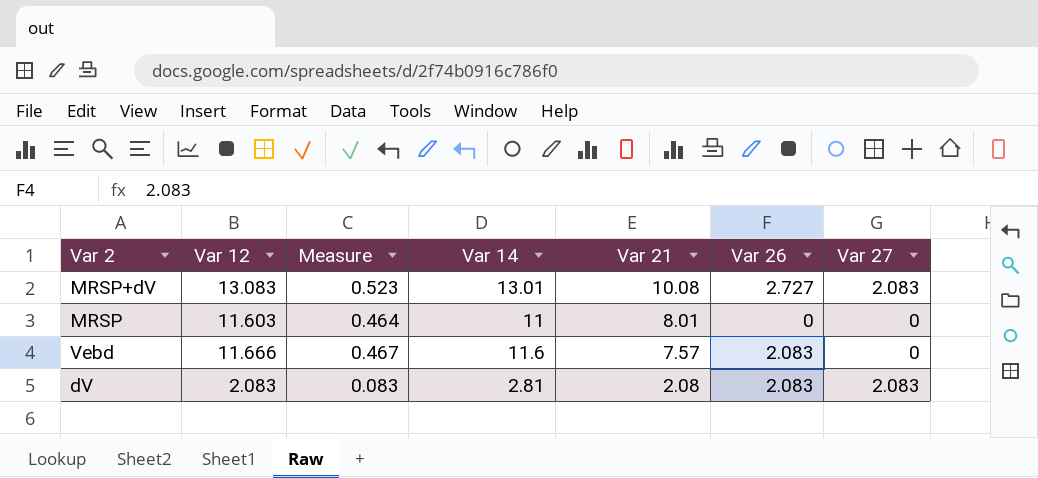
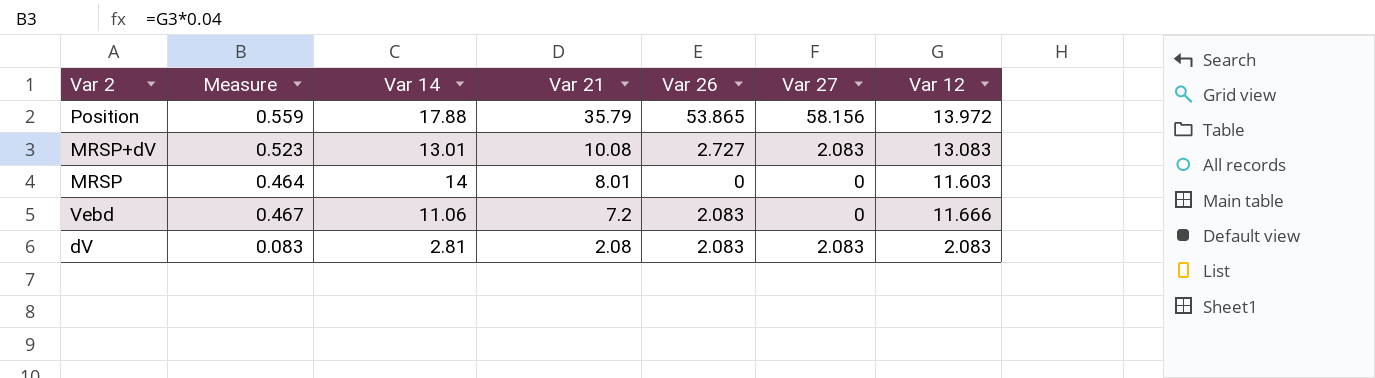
column Var 12 | position: 2 -> 7
row Position: none -> 0.559 | 17.88 | 35.79 | 53.865 | 58.156 | 13.972
MRSP | Var 14: 11 -> 14
Vebd | Var 14: 11.6 -> 11.06
Vebd | Var 21: 7.57 -> 7.2

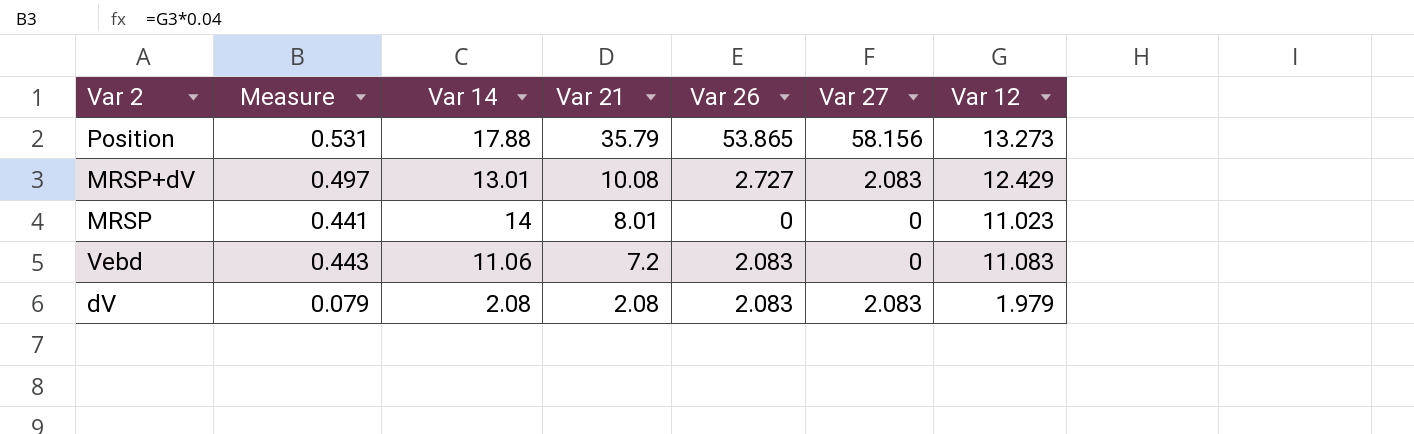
Position | Measure: 0.559 -> 0.531
Position | Var 12: 13.972 -> 13.273
MRSP+dV | Measure: 0.523 -> 0.497
MRSP+dV | Var 12: 13.083 -> 12.429
MRSP | Measure: 0.464 -> 0.441
MRSP | Var 12: 11.603 -> 11.023
Vebd | Measure: 0.467 -> 0.443
Vebd | Var 12: 11.666 -> 11.083
dV | Measure: 0.083 -> 0.079
dV | Var 14: 2.81 -> 2.08
dV | Var 12: 2.083 -> 1.979

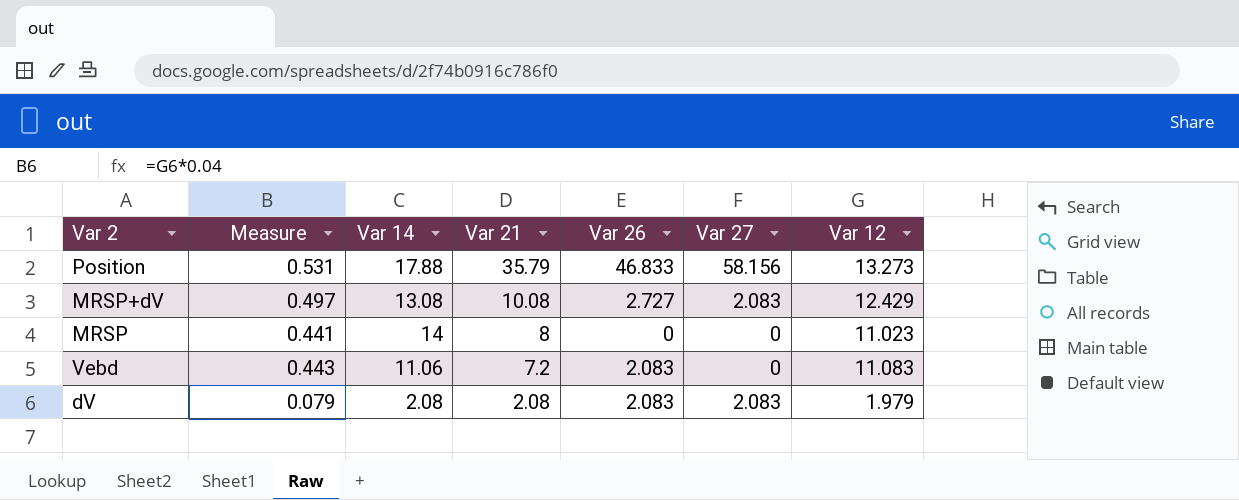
Position | Var 26: 53.865 -> 46.833
MRSP+dV | Var 14: 13.01 -> 13.08
MRSP | Var 21: 8.01 -> 8

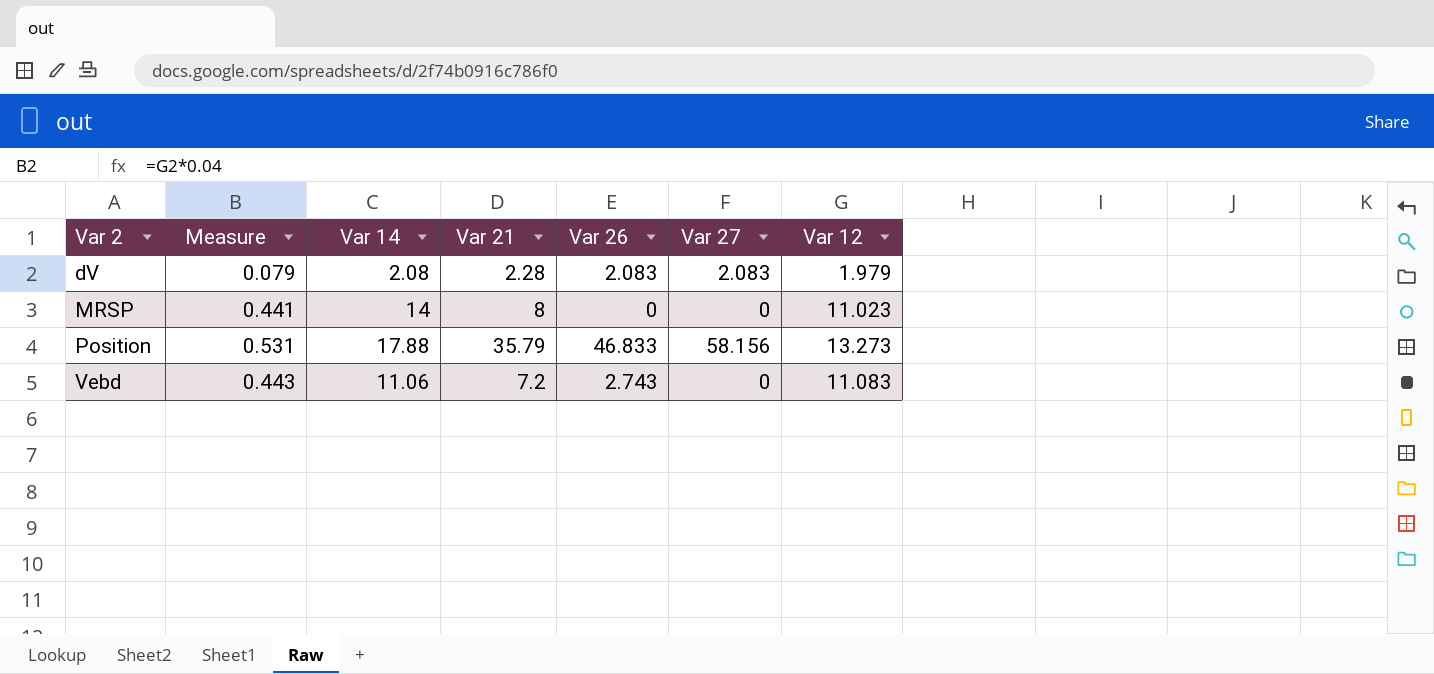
row order: Var 21 descending -> Var 2 ascending
row MRSP+dV: 0.497 | 13.08 | 10.08 | 2.727 | 2.083 | 12.429 -> none
dV | Var 21: 2.08 -> 2.28
Vebd | Var 26: 2.083 -> 2.743

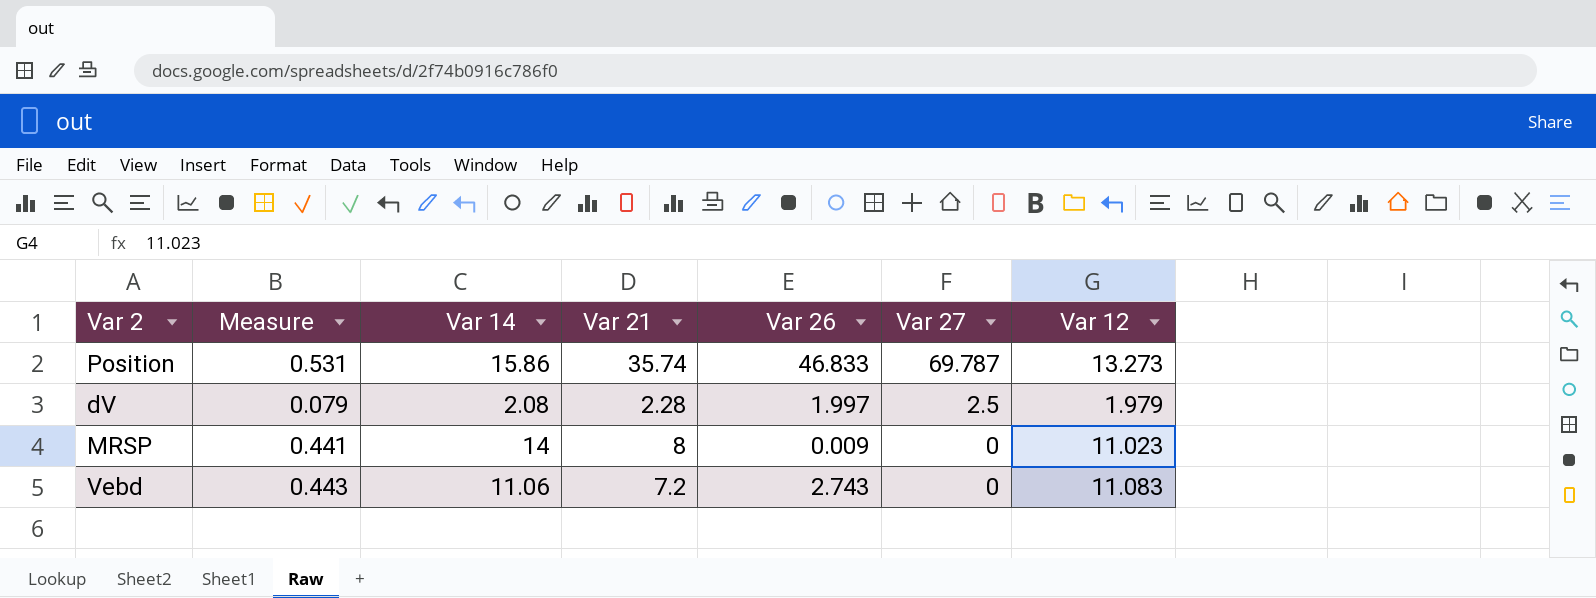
row order: Var 2 ascending -> Var 27 descending
Position | Var 14: 17.88 -> 15.86
Position | Var 21: 35.79 -> 35.74
Position | Var 27: 58.156 -> 69.787
dV | Var 26: 2.083 -> 1.997
dV | Var 27: 2.083 -> 2.5
MRSP | Var 26: 0 -> 0.009

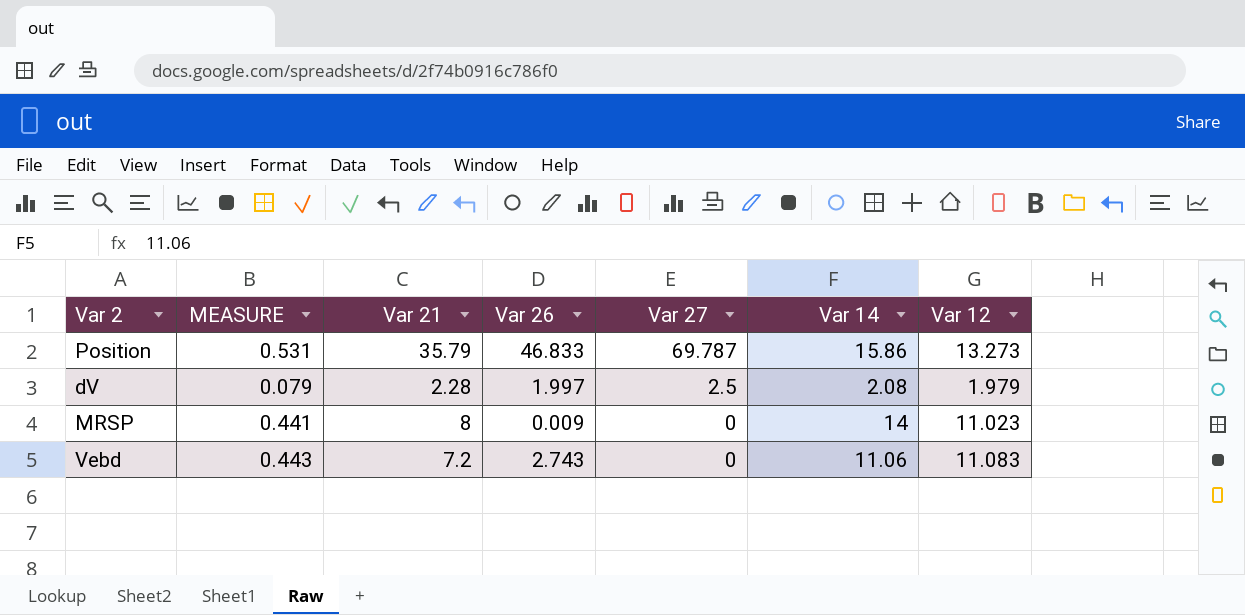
column name: Measure -> MEASURE
column Var 14 | position: 3 -> 6
Position | Var 21: 35.74 -> 35.79

